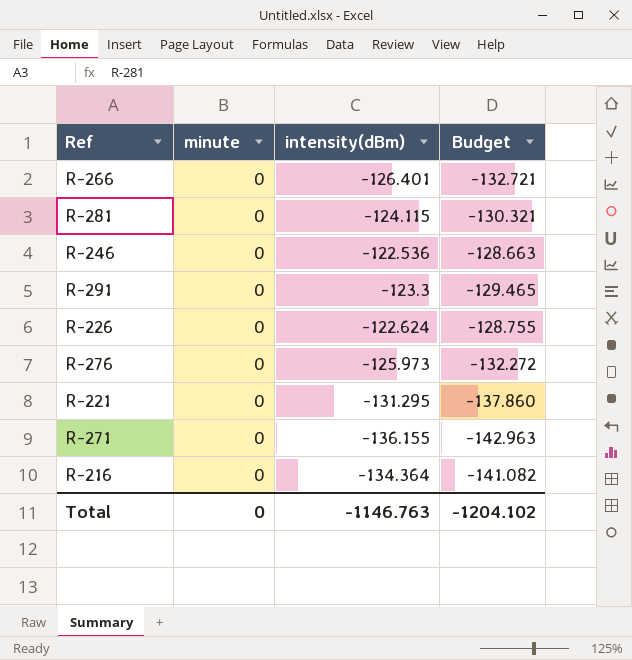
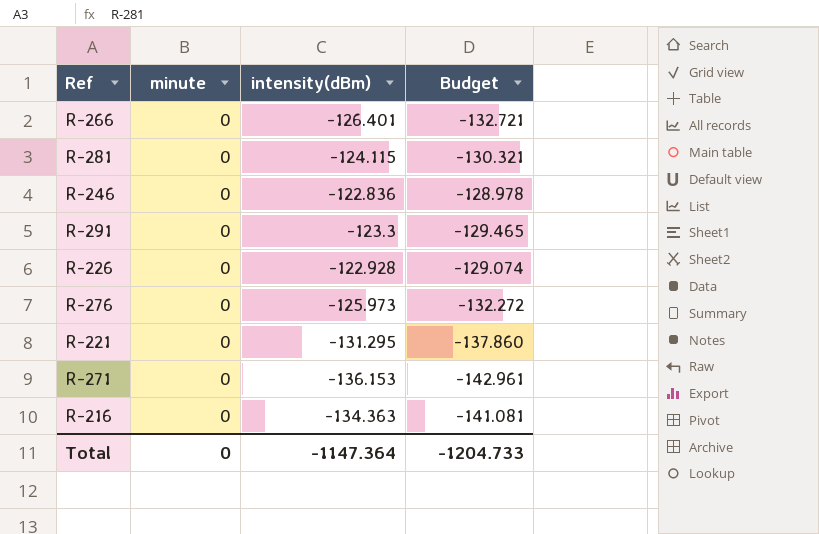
R-246 | intensity(dBm): -122.536 -> -122.836
R-246 | Budget: -128.663 -> -128.978
R-226 | intensity(dBm): -122.624 -> -122.928
R-226 | Budget: -128.755 -> -129.074
R-271 | intensity(dBm): -136.155 -> -136.153
R-271 | Budget: -142.963 -> -142.961
R-216 | intensity(dBm): -134.364 -> -134.363
R-216 | Budget: -141.082 -> -141.081
Total | intensity(dBm): -1146.763 -> -1147.364
Total | Budget: -1204.102 -> -1204.733

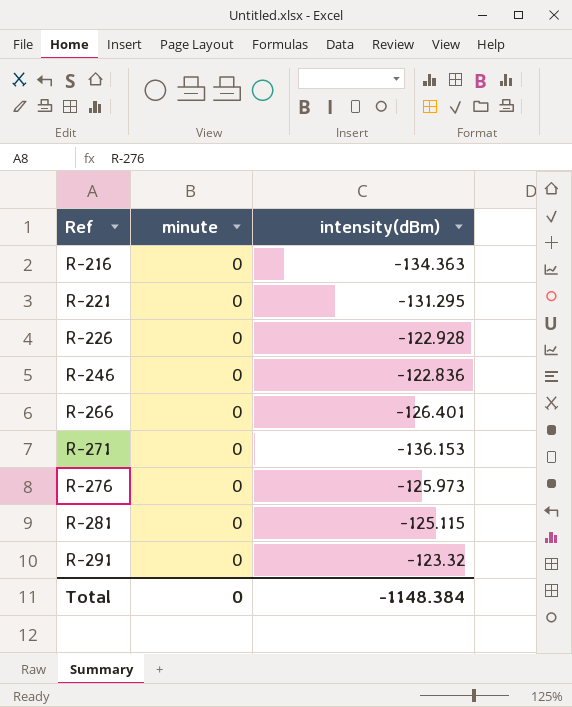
row order: none -> Ref ascending
column Budget | formula: [intensity(dBm)] * 1.05 -> none
R-281 | intensity(dBm): -124.115 -> -125.115
R-291 | intensity(dBm): -123.3 -> -123.32
Total | intensity(dBm): -1147.364 -> -1148.384

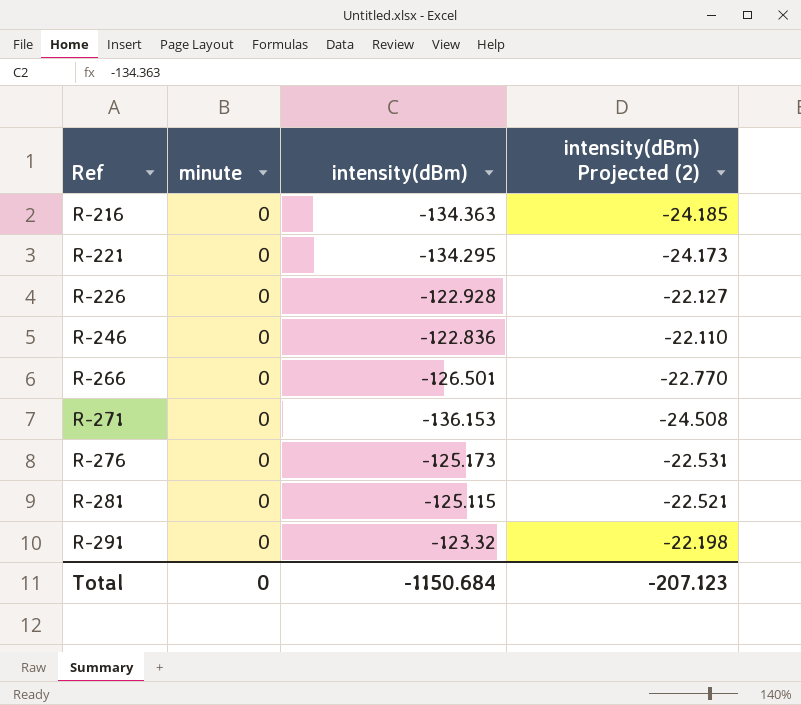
column intensity(dBm) Projected (2) | formula: none -> [intensity(dBm)] * 0.18
R-221 | intensity(dBm): -131.295 -> -134.295
R-266 | intensity(dBm): -126.401 -> -126.501
R-276 | intensity(dBm): -125.973 -> -125.173
Total | intensity(dBm): -1148.384 -> -1150.684

